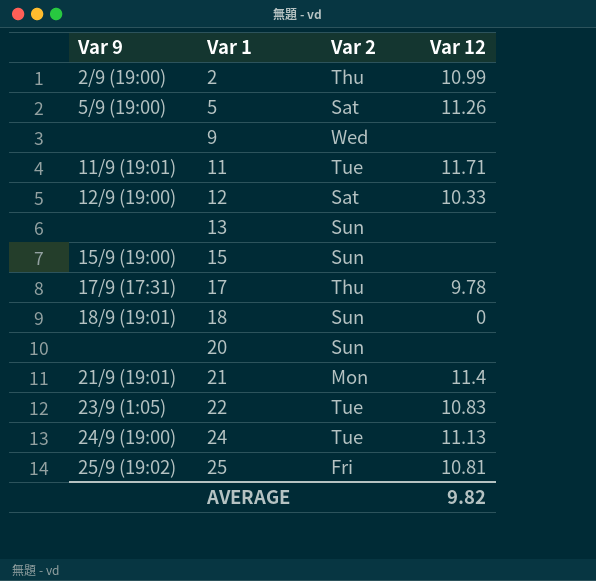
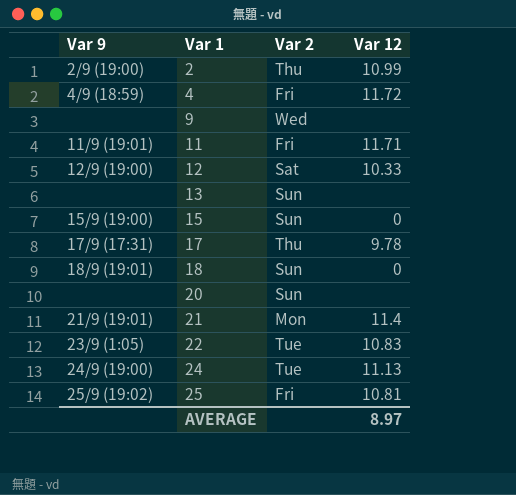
row 5: 5/9 (19:00) | Sat | 11.26 -> none
row 4: none -> 4/9 (18:59) | Fri | 11.72
11 | Var 2: Tue -> Fri
15 | Var 12: none -> 0
AVERAGE | Var 12: 9.82 -> 8.97

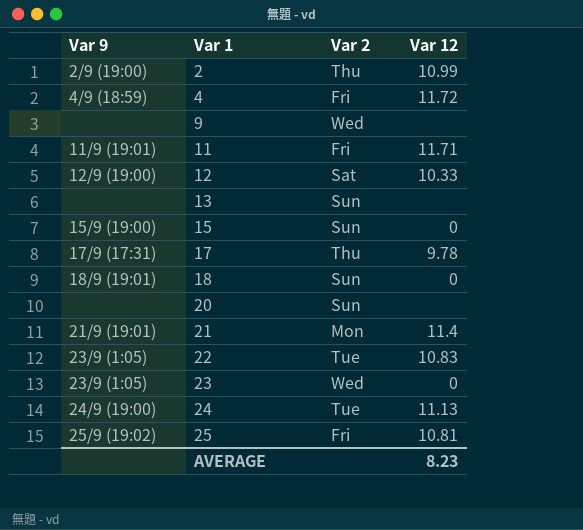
row 23: none -> 23/9 (1:05) | Wed | 0
AVERAGE | Var 12: 8.97 -> 8.23

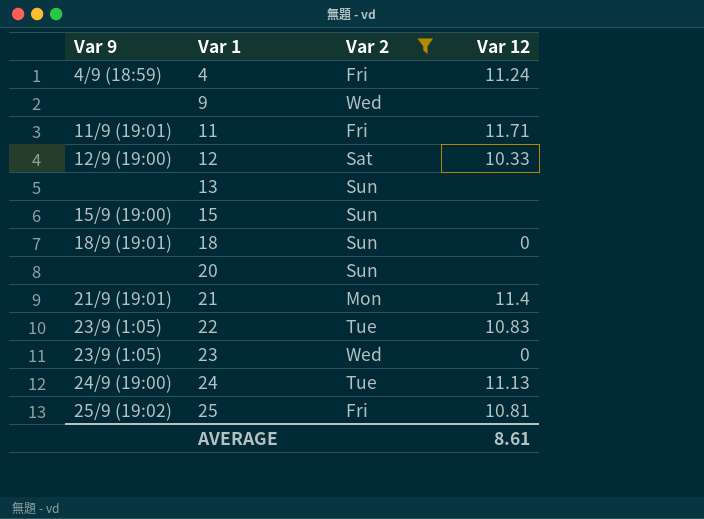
filter: none -> Var 2 != Thu
4 | Var 12: 11.72 -> 11.24
15 | Var 12: 0 -> none
AVERAGE | Var 12: 8.23 -> 8.61

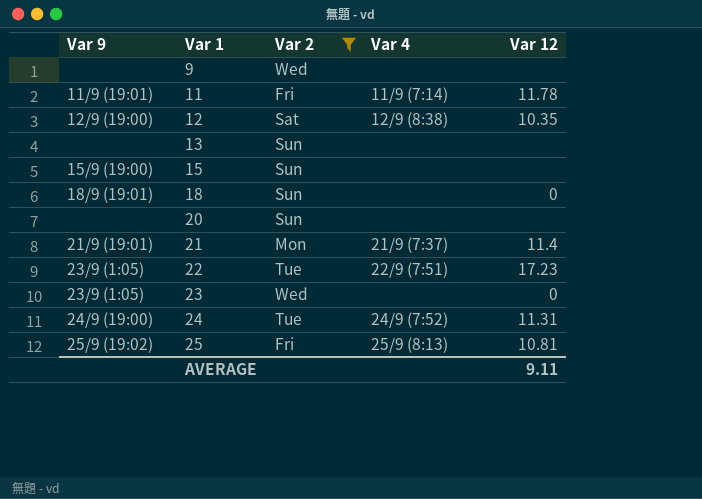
column Var 4 | position: none -> 4
row 4: 4/9 (18:59) | Fri | 11.24 -> none
11 | Var 12: 11.71 -> 11.78
12 | Var 12: 10.33 -> 10.35
22 | Var 12: 10.83 -> 17.23
24 | Var 12: 11.13 -> 11.31
AVERAGE | Var 12: 8.61 -> 9.11

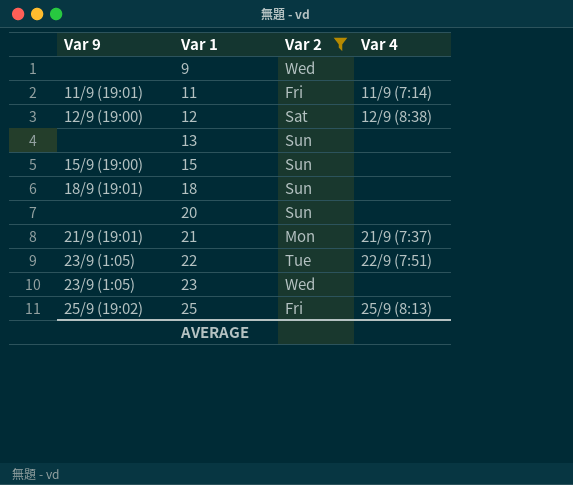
column Var 12 | position: 5 -> none
row 24: 24/9 (19:00) | Tue | 24/9 (7:52) | 11.31 -> none

